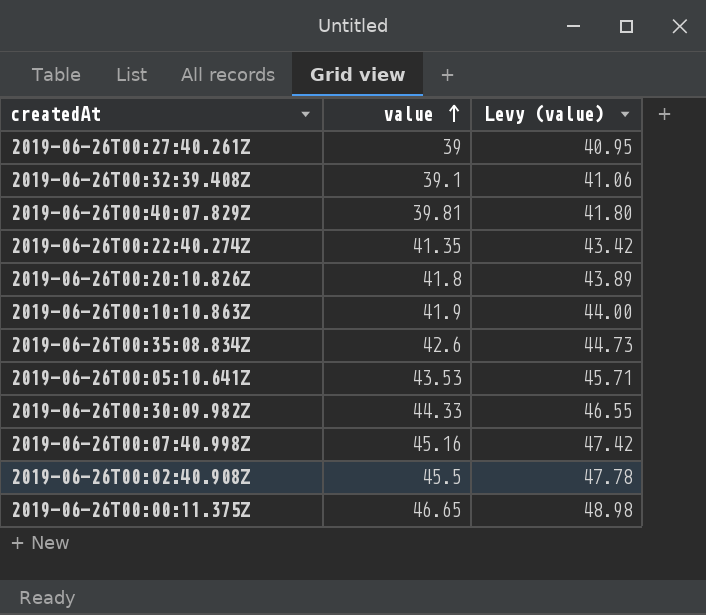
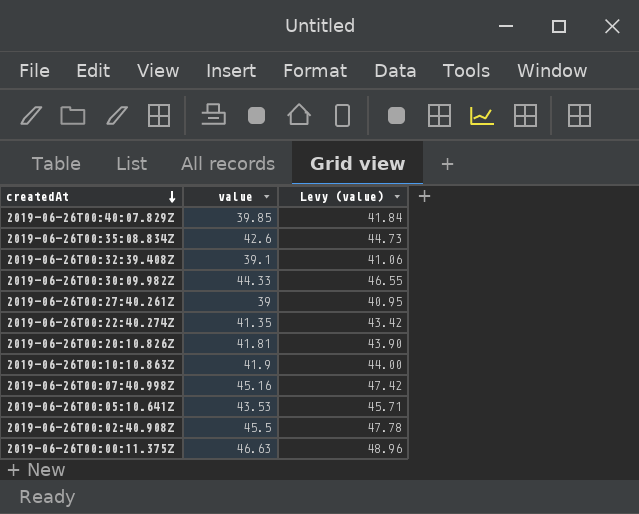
row order: value ascending -> createdAt descending
2019-06-26T00:40:07.829Z | value: 39.81 -> 39.85
2019-06-26T00:40:07.829Z | Levy (value): 41.80 -> 41.84
2019-06-26T00:20:10.826Z | value: 41.8 -> 41.81
2019-06-26T00:20:10.826Z | Levy (value): 43.89 -> 43.90
2019-06-26T00:00:11.375Z | value: 46.65 -> 46.63
2019-06-26T00:00:11.375Z | Levy (value): 48.98 -> 48.96

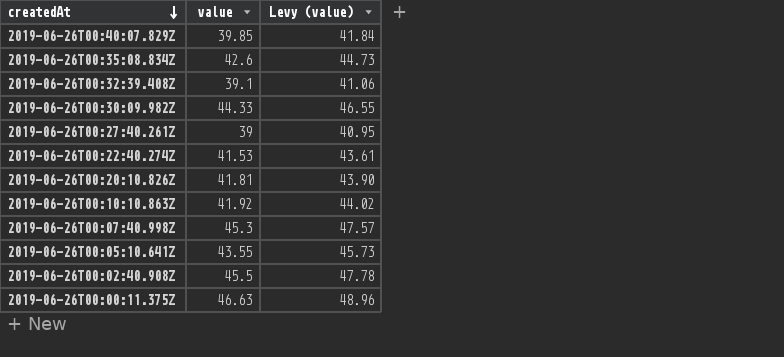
2019-06-26T00:22:40.274Z | value: 41.35 -> 41.53
2019-06-26T00:22:40.274Z | Levy (value): 43.42 -> 43.61
2019-06-26T00:10:10.863Z | value: 41.9 -> 41.92
2019-06-26T00:10:10.863Z | Levy (value): 44.00 -> 44.02
2019-06-26T00:07:40.998Z | value: 45.16 -> 45.3
2019-06-26T00:07:40.998Z | Levy (value): 47.42 -> 47.57
2019-06-26T00:05:10.641Z | value: 43.53 -> 43.55
2019-06-26T00:05:10.641Z | Levy (value): 45.71 -> 45.73

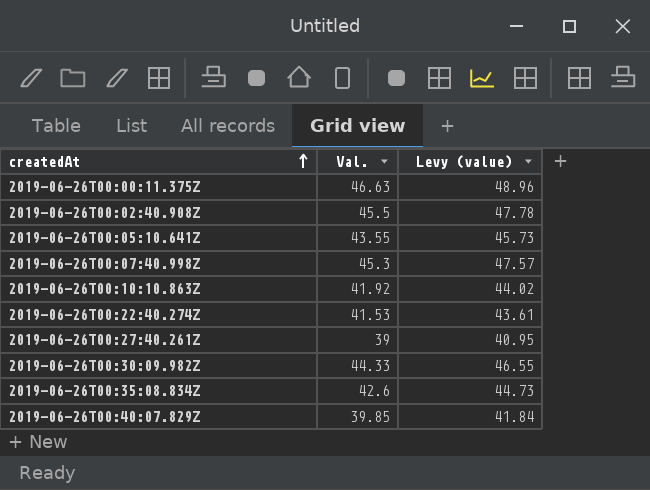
row order: createdAt descending -> createdAt ascending
column name: value -> Val.
row 2019-06-26T00:32:39.408Z: 39.1 | 41.06 -> none
row 2019-06-26T00:20:10.826Z: 41.81 | 43.90 -> none

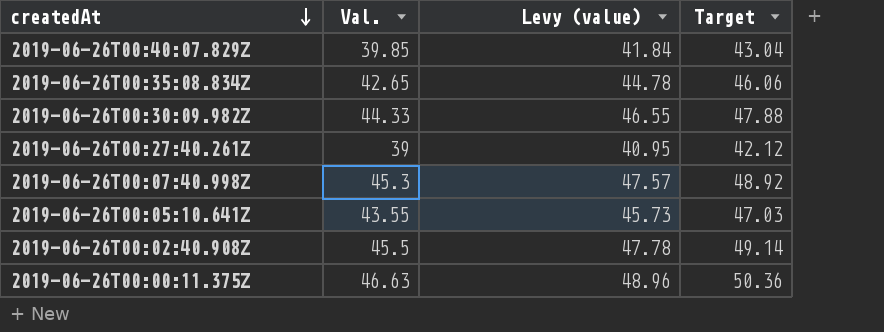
row order: createdAt ascending -> createdAt descending
column Target | formula: none -> [Val.] * 1.08
row 2019-06-26T00:10:10.863Z: 41.92 | 44.02 -> none
row 2019-06-26T00:22:40.274Z: 41.53 | 43.61 -> none
2019-06-26T00:35:08.834Z | Val.: 42.6 -> 42.65
2019-06-26T00:35:08.834Z | Levy (value): 44.73 -> 44.78

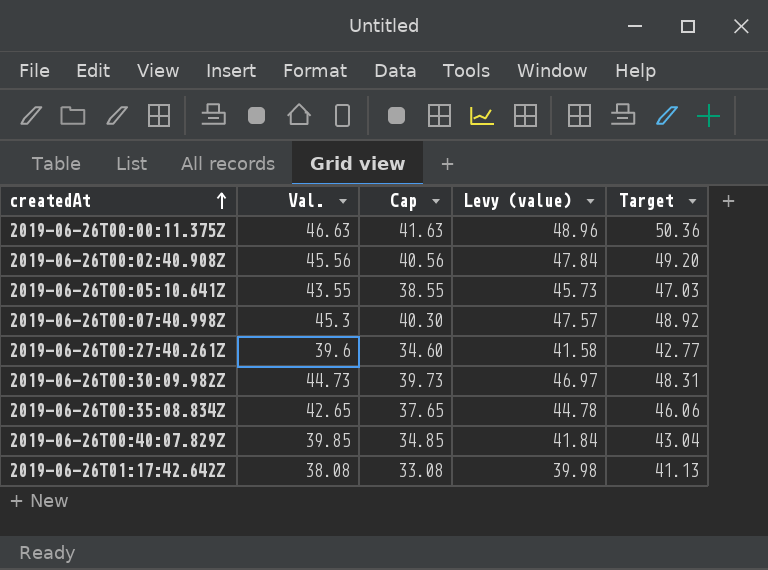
row order: createdAt descending -> createdAt ascending
column Cap | formula: none -> [Val.] - 5
2019-06-26T00:02:40.908Z | Val.: 45.5 -> 45.56
2019-06-26T00:02:40.908Z | Levy (value): 47.78 -> 47.84
2019-06-26T00:02:40.908Z | Target: 49.14 -> 49.20
2019-06-26T00:27:40.261Z | Val.: 39 -> 39.6
2019-06-26T00:27:40.261Z | Levy (value): 40.95 -> 41.58
2019-06-26T00:27:40.261Z | Target: 42.12 -> 42.77
2019-06-26T00:30:09.982Z | Val.: 44.33 -> 44.73
2019-06-26T00:30:09.982Z | Levy (value): 46.55 -> 46.97
2019-06-26T00:30:09.982Z | Target: 47.88 -> 48.31
row 2019-06-26T01:17:42.642Z: none -> 38.08 | 33.08 | 39.98 | 41.13

